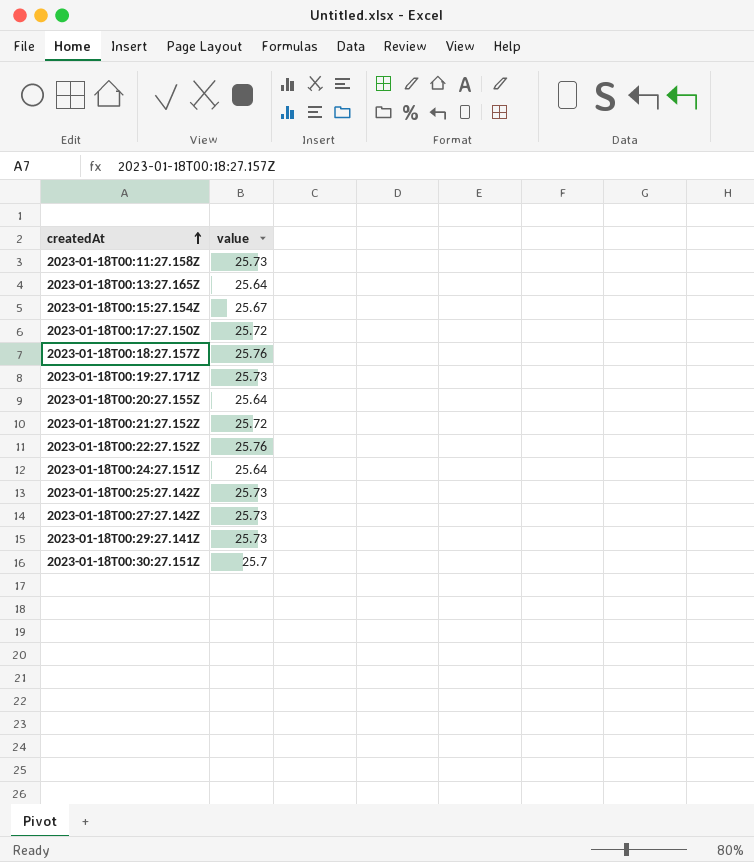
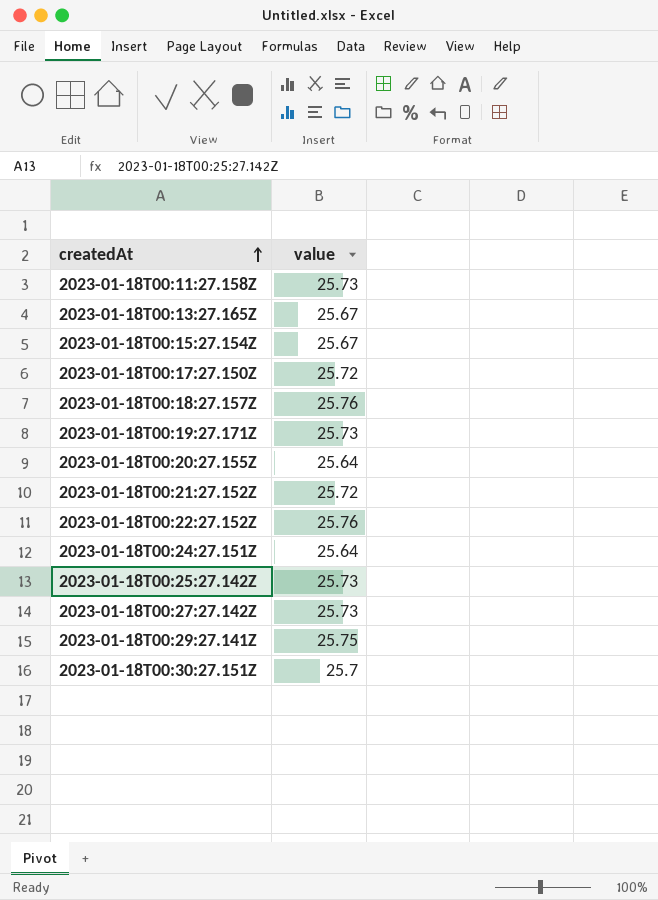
2023-01-18T00:13:27.165Z | value: 25.64 -> 25.67
2023-01-18T00:29:27.141Z | value: 25.73 -> 25.75

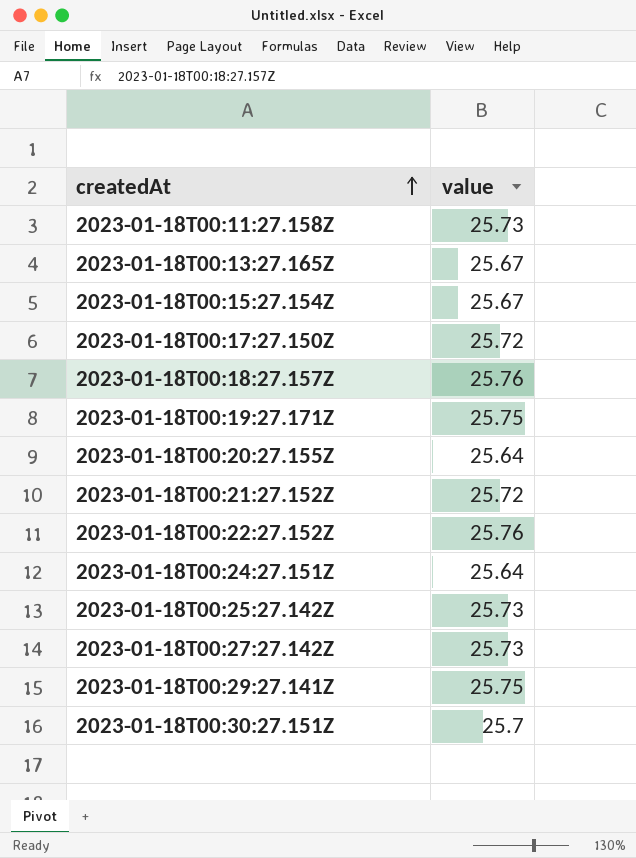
2023-01-18T00:19:27.171Z | value: 25.73 -> 25.75

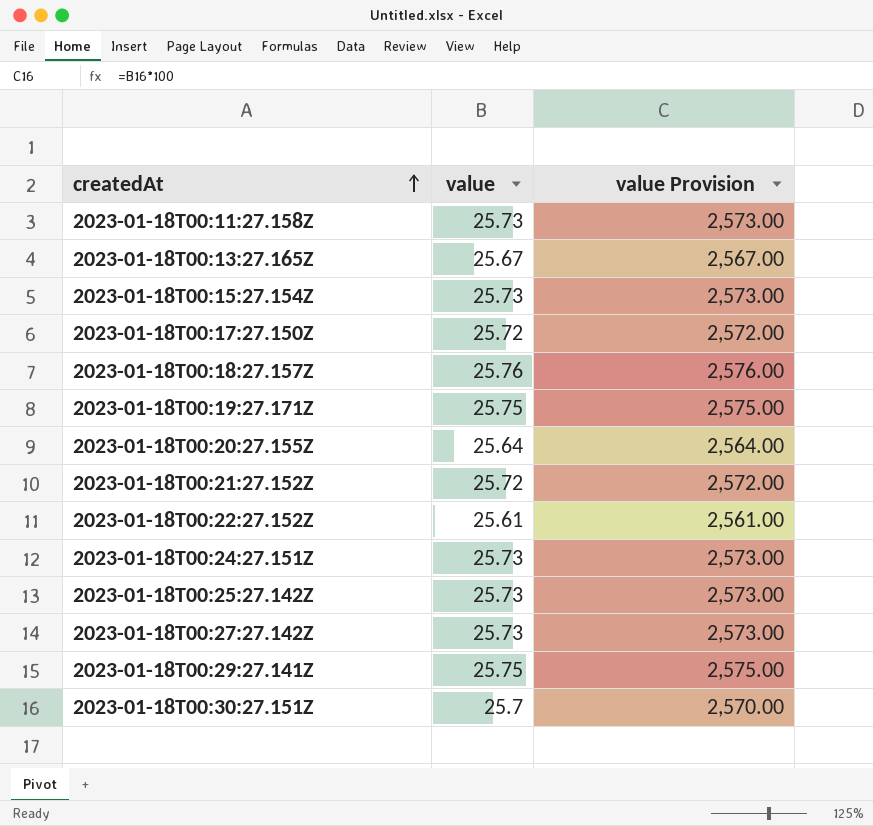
column value Provision | formula: none -> [value] * 100
2023-01-18T00:15:27.154Z | value: 25.67 -> 25.73
2023-01-18T00:22:27.152Z | value: 25.76 -> 25.61
2023-01-18T00:24:27.151Z | value: 25.64 -> 25.73

